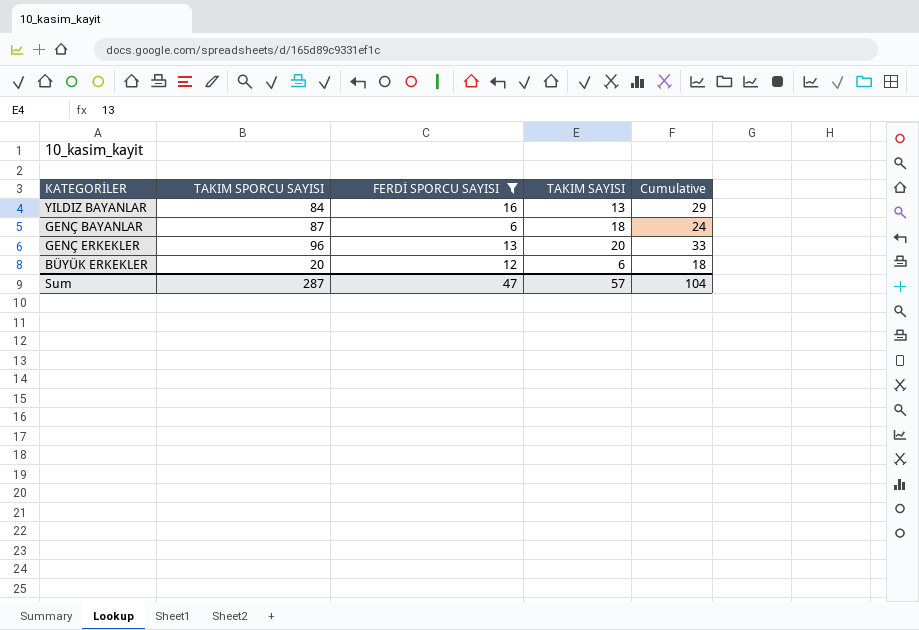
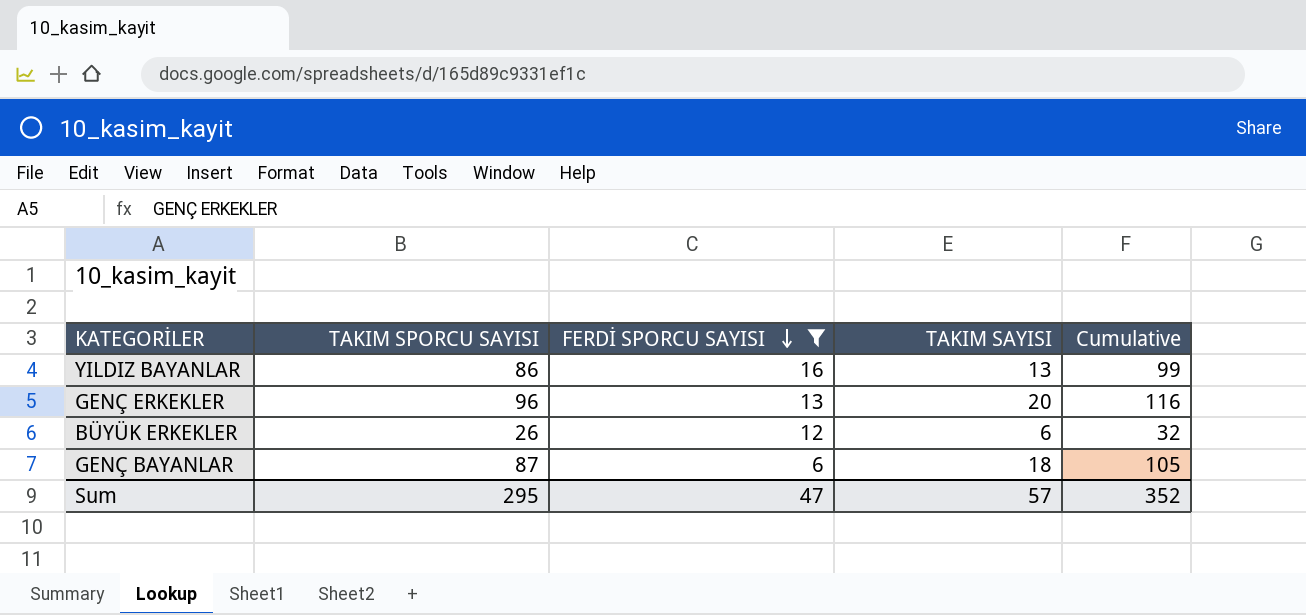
row order: none -> FERDİ SPORCU SAYISI descending
column Cumulative | formula: [FERDİ SPORCU SAYISI] + [TAKIM SAYISI] -> [TAKIM SPORCU SAYISI] + [TAKIM SAYISI]
YILDIZ BAYANLAR | TAKIM SPORCU SAYISI: 84 -> 86
BÜYÜK ERKEKLER | TAKIM SPORCU SAYISI: 20 -> 26
Sum | TAKIM SPORCU SAYISI: 287 -> 295
Sum | Cumulative: 104 -> 352

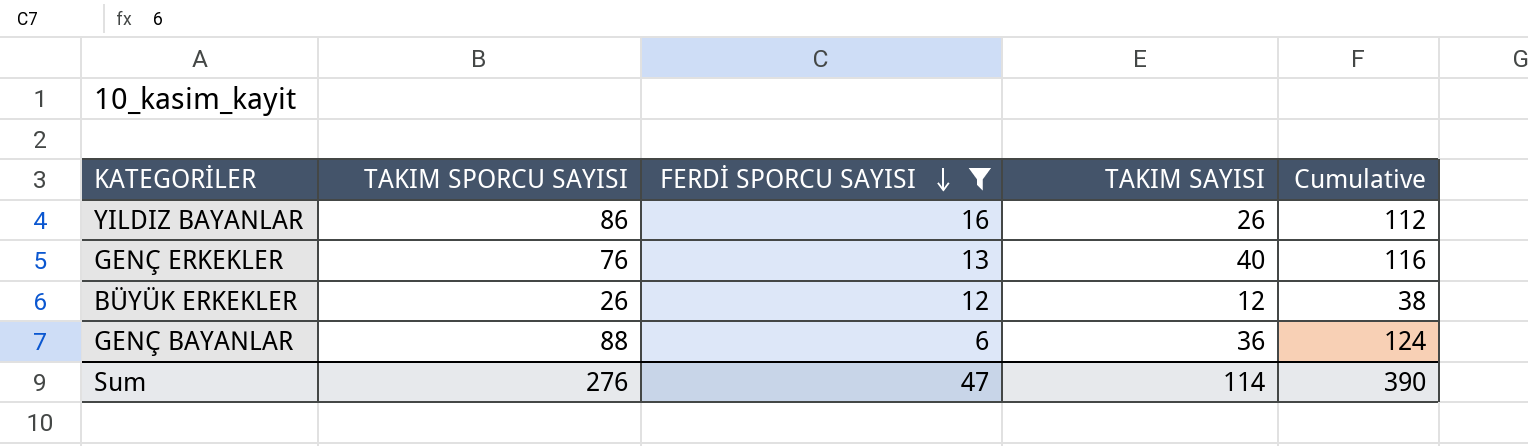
YILDIZ BAYANLAR | TAKIM SAYISI: 13 -> 26
YILDIZ BAYANLAR | Cumulative: 99 -> 112
GENÇ ERKEKLER | TAKIM SPORCU SAYISI: 96 -> 76
GENÇ ERKEKLER | TAKIM SAYISI: 20 -> 40
BÜYÜK ERKEKLER | TAKIM SAYISI: 6 -> 12
BÜYÜK ERKEKLER | Cumulative: 32 -> 38
GENÇ BAYANLAR | TAKIM SPORCU SAYISI: 87 -> 88
GENÇ BAYANLAR | TAKIM SAYISI: 18 -> 36
GENÇ BAYANLAR | Cumulative: 105 -> 124
Sum | TAKIM SPORCU SAYISI: 295 -> 276
Sum | TAKIM SAYISI: 57 -> 114
Sum | Cumulative: 352 -> 390

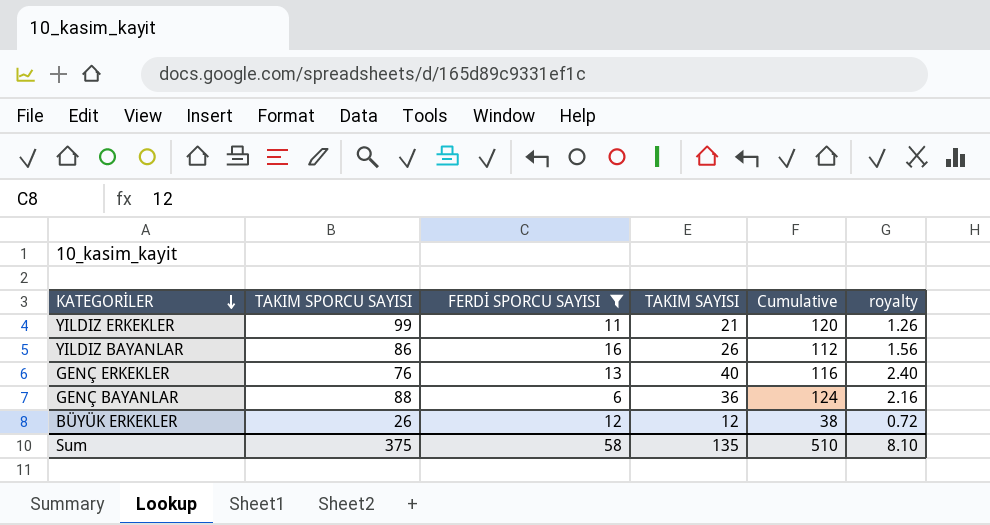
row order: FERDİ SPORCU SAYISI descending -> KATEGORİLER descending
column royalty | formula: none -> [TAKIM SAYISI] * 0.06
row YILDIZ ERKEKLER: none -> 99 | 11 | 21 | 120 | 1.26
Sum | TAKIM SPORCU SAYISI: 276 -> 375
Sum | FERDİ SPORCU SAYISI: 47 -> 58
Sum | TAKIM SAYISI: 114 -> 135
Sum | Cumulative: 390 -> 510

